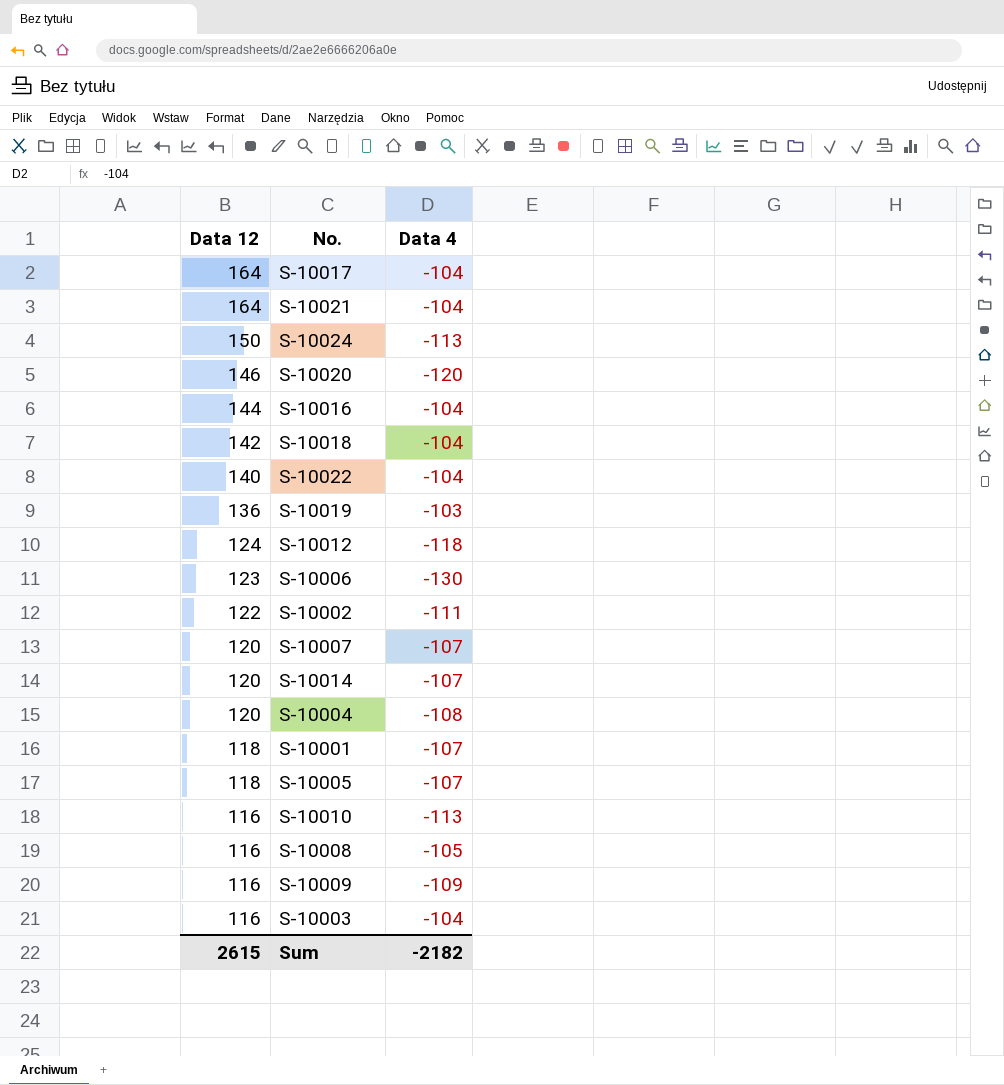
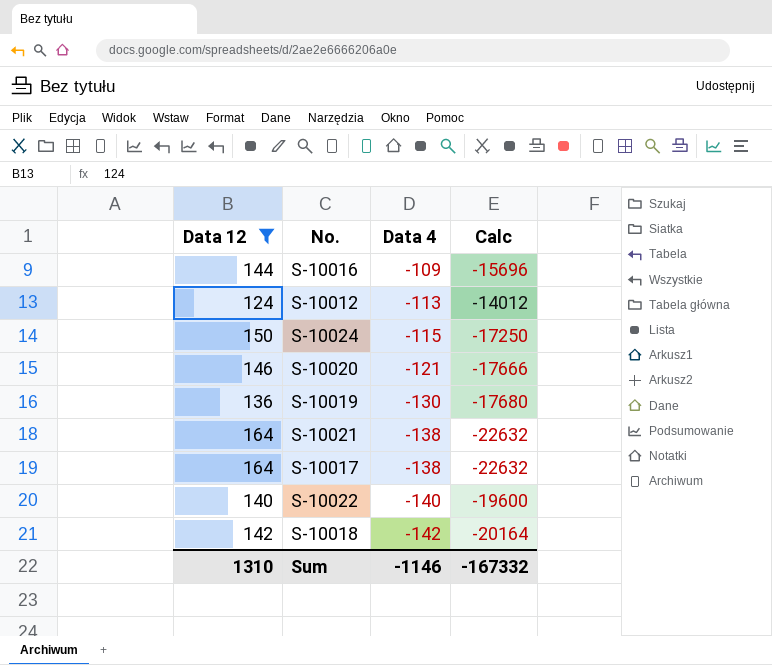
filter: none -> Data 12 >= 124
row order: Data 12 descending -> Data 4 descending
column Calc | formula: none -> [Data 12] * [Data 4]
S-10016 | Data 4: -104 -> -109
S-10012 | Data 4: -118 -> -113
S-10024 | Data 4: -113 -> -115
S-10020 | Data 4: -120 -> -121
S-10019 | Data 4: -103 -> -130
S-10021 | Data 4: -104 -> -138
S-10017 | Data 4: -104 -> -138
S-10022 | Data 4: -104 -> -140
S-10018 | Data 4: -104 -> -142
Sum | Data 12: 2615 -> 1310
Sum | Data 4: -2182 -> -1146

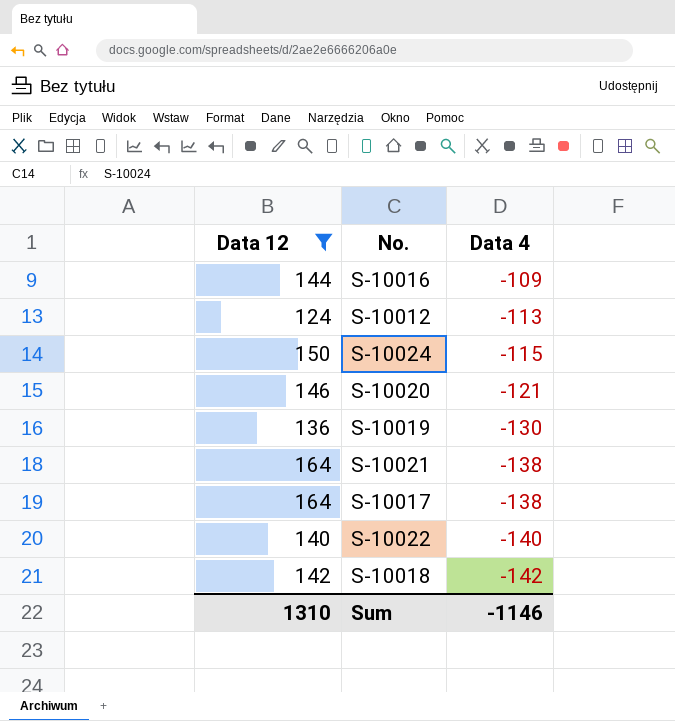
column Calc | formula: [Data 12] * [Data 4] -> none

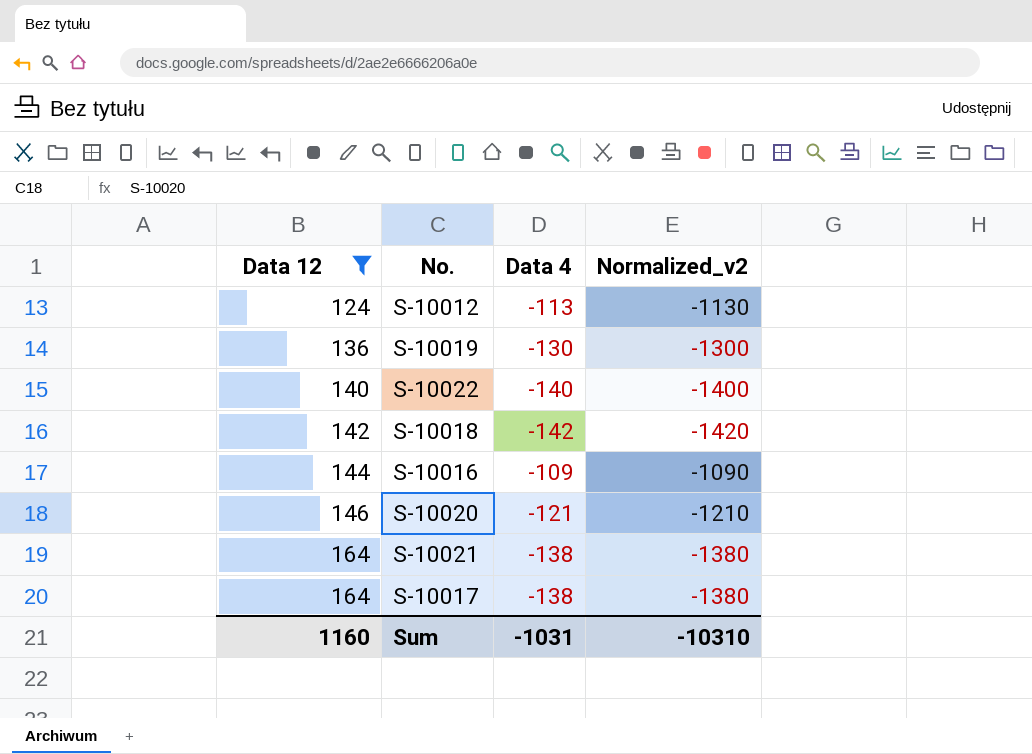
row order: Data 4 descending -> Data 12 ascending
column Normalized_v2 | formula: none -> [Data 4] * 10
row S-10024: 150 | -115 -> none
Sum | Data 12: 1310 -> 1160
Sum | Data 4: -1146 -> -1031

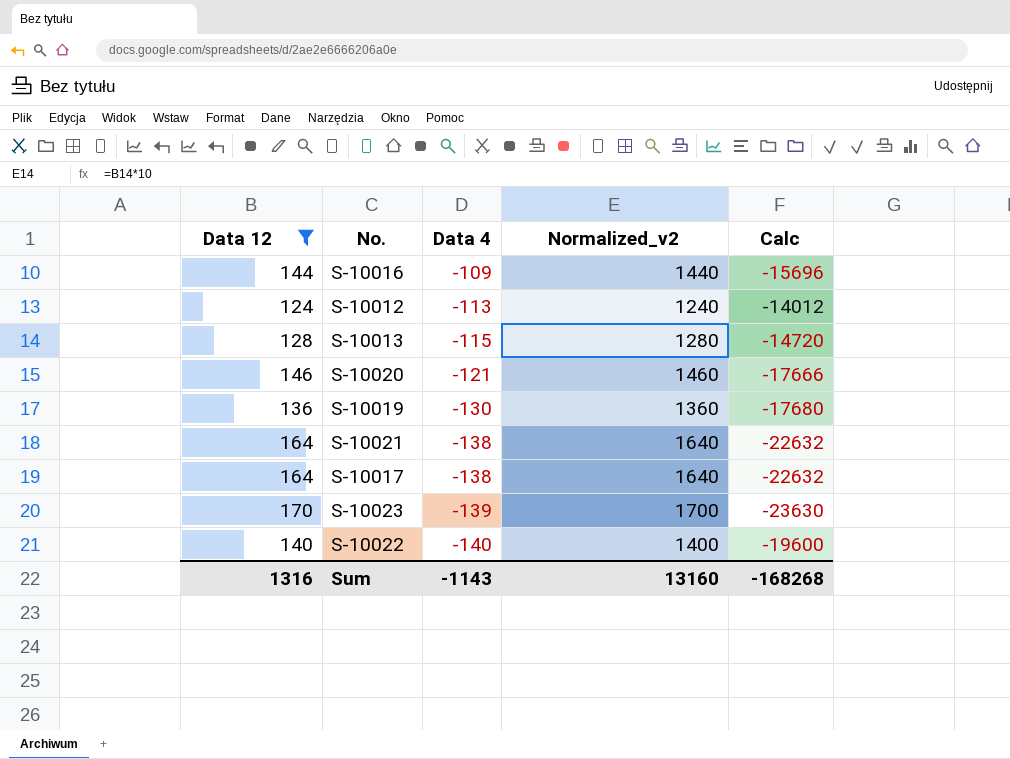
row order: Data 12 ascending -> Data 4 descending
column Normalized_v2 | formula: [Data 4] * 10 -> [Data 12] * 10
column Calc | formula: none -> [Data 12] * [Data 4]
row S-10018: 142 | -142 | -1420 -> none
row S-10013: none -> 128 | -115 | 1280 | -14720
row S-10023: none -> 170 | -139 | 1700 | -23630
Sum | Data 12: 1160 -> 1316
Sum | Data 4: -1031 -> -1143
Sum | Normalized_v2: -10310 -> 13160

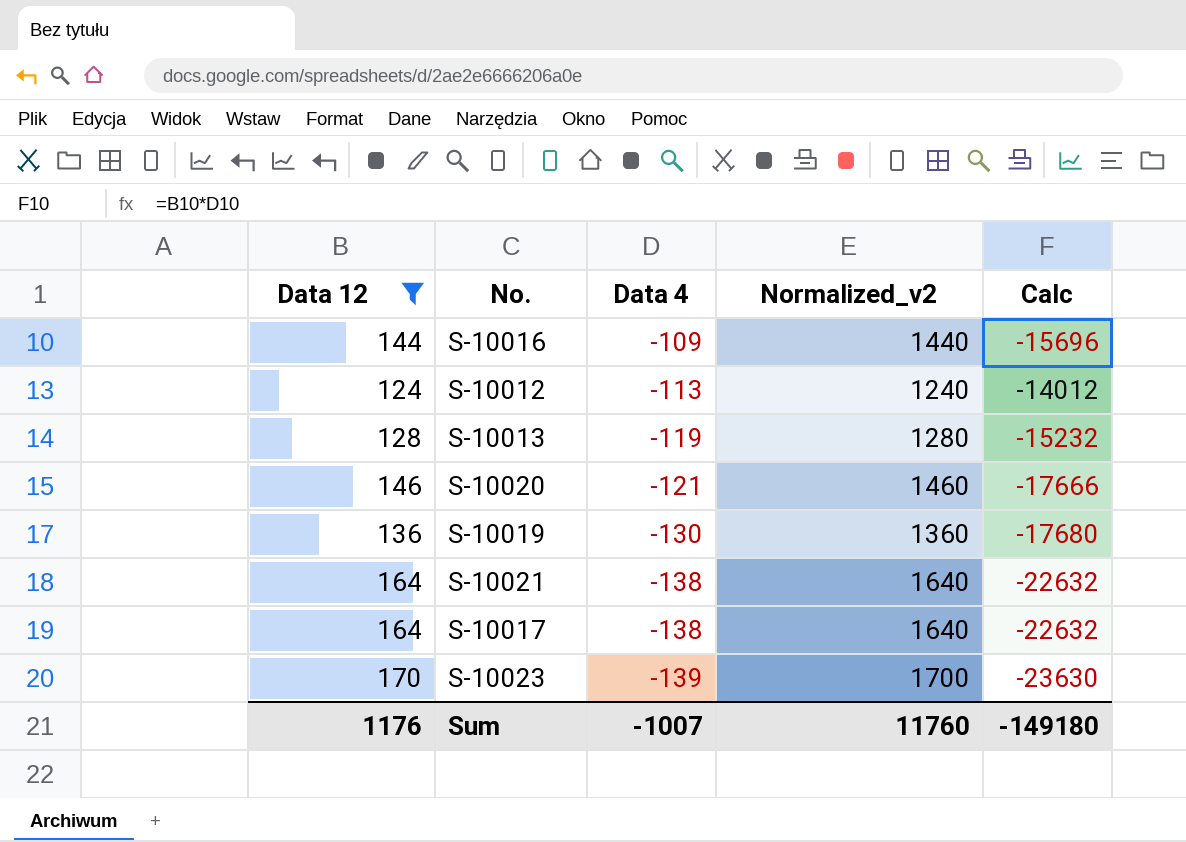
row S-10022: 140 | -140 | 1400 | -19600 -> none
S-10013 | Data 4: -115 -> -119
S-10013 | Calc: -14720 -> -15232
Sum | Data 12: 1316 -> 1176
Sum | Data 4: -1143 -> -1007
Sum | Normalized_v2: 13160 -> 11760
Sum | Calc: -168268 -> -149180

